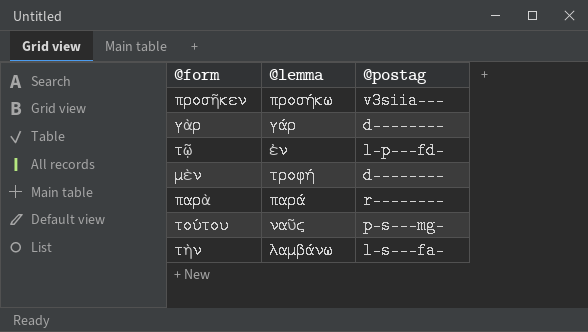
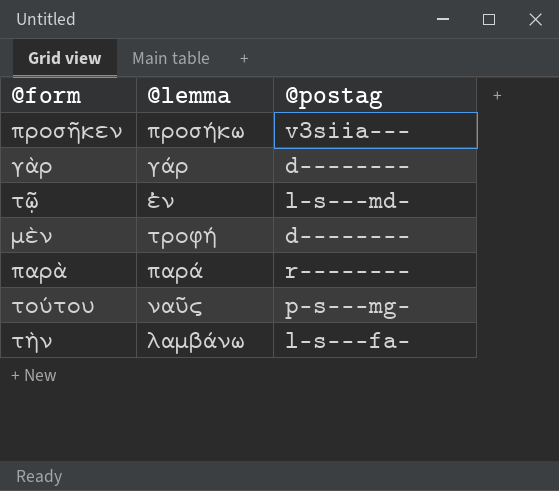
τῷ | @postag: l-p---fd- -> l-s---md-

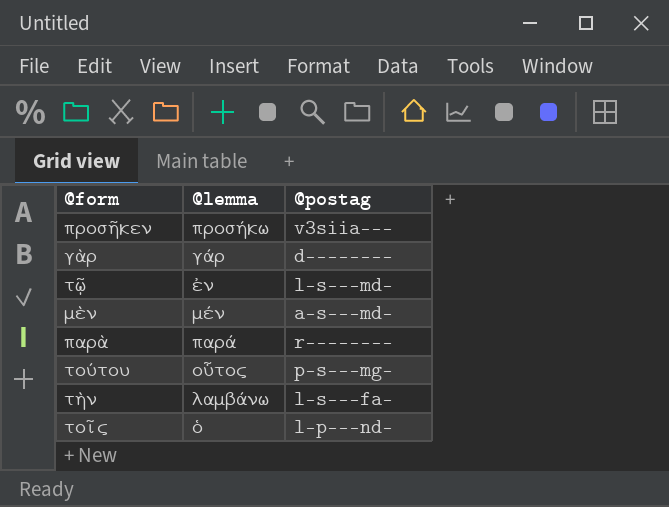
μὲν | @lemma: τροφή -> μέν
μὲν | @postag: d-------- -> a-s---md-
τούτου | @lemma: ναῦς -> οὗτος
row τοῖς: none -> ὁ | l-p---nd-

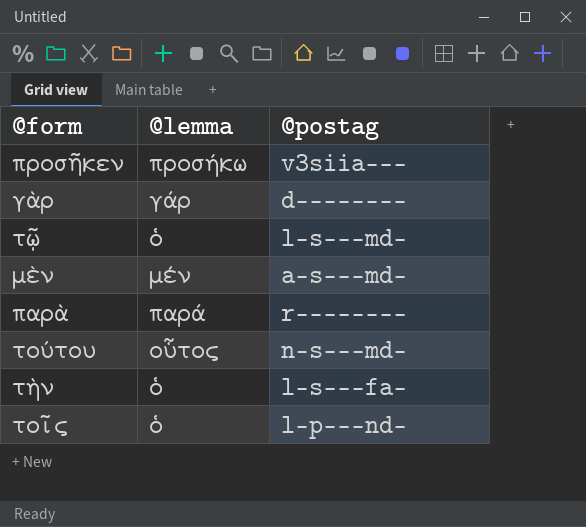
τῷ | @lemma: ἐν -> ὁ
τούτου | @postag: p-s---mg- -> n-s---md-
τὴν | @lemma: λαμβάνω -> ὁ

